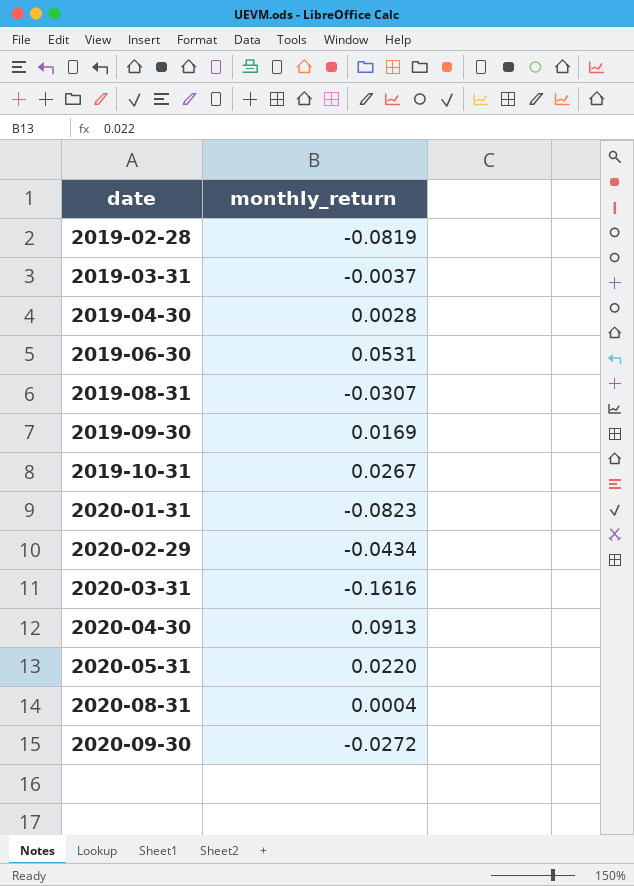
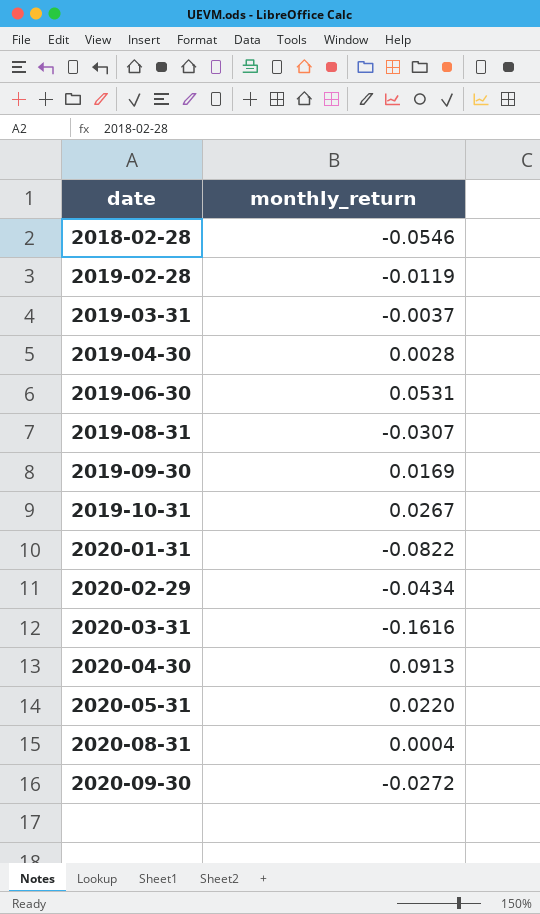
row 2018-02-28: none -> -0.0546
2019-02-28 | monthly_return: -0.0819 -> -0.0119
2020-01-31 | monthly_return: -0.0823 -> -0.0822

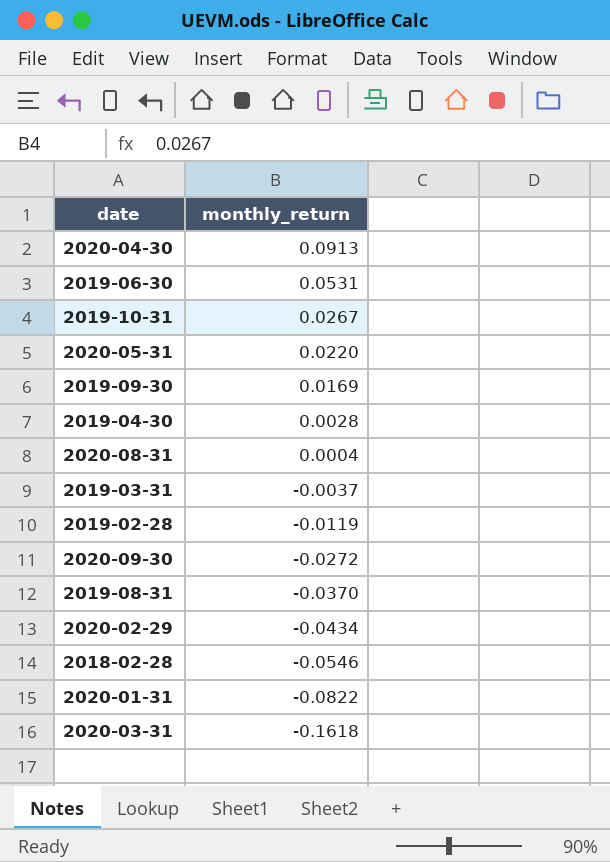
row order: date ascending -> monthly_return descending
2019-08-31 | monthly_return: -0.0307 -> -0.0370
2020-03-31 | monthly_return: -0.1616 -> -0.1618

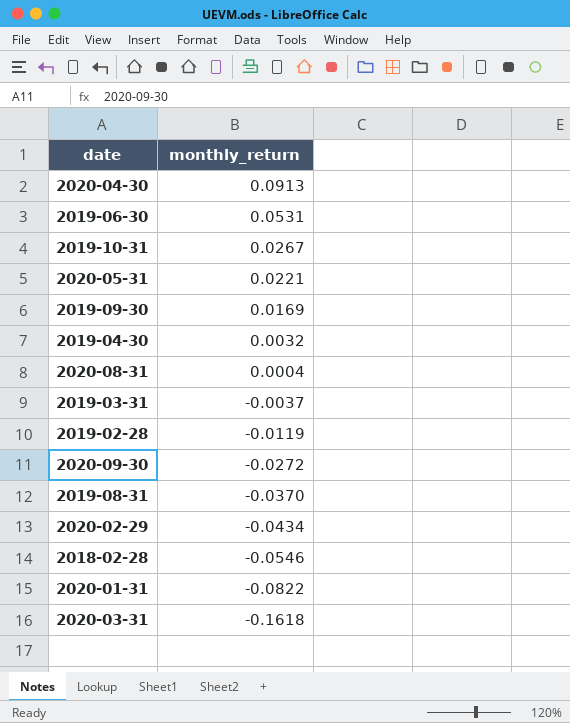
2020-05-31 | monthly_return: 0.0220 -> 0.0221
2019-04-30 | monthly_return: 0.0028 -> 0.0032

